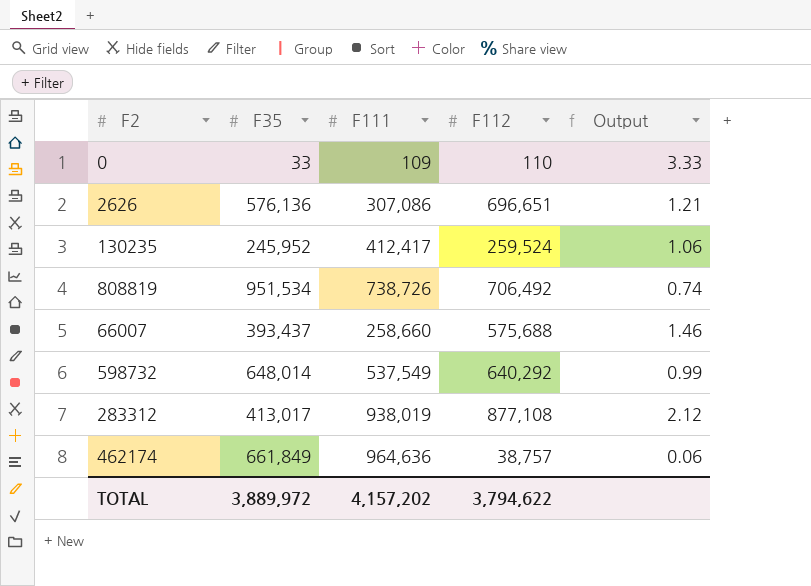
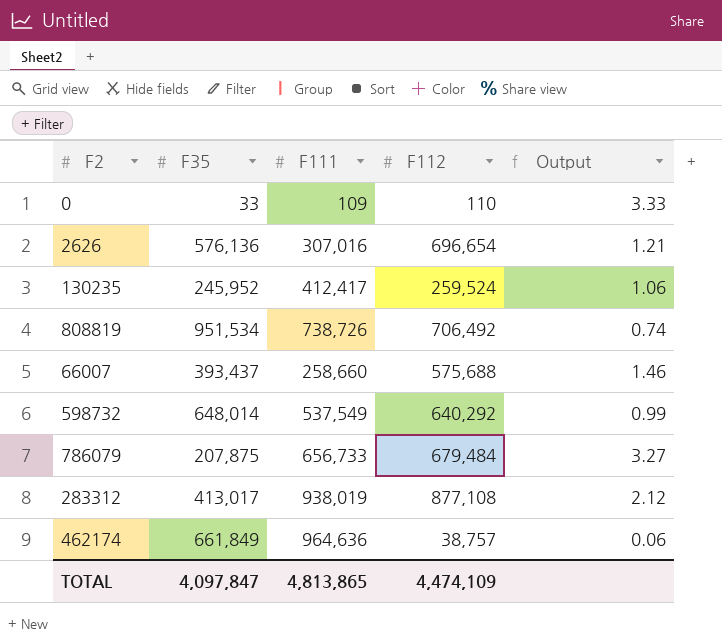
2626 | F111: 307,086 -> 307,016
2626 | F112: 696,651 -> 696,654
row 786079: none -> 207,875 | 656,733 | 679,484 | 3.27
TOTAL | F35: 3,889,972 -> 4,097,847
TOTAL | F111: 4,157,202 -> 4,813,865
TOTAL | F112: 3,794,622 -> 4,474,109

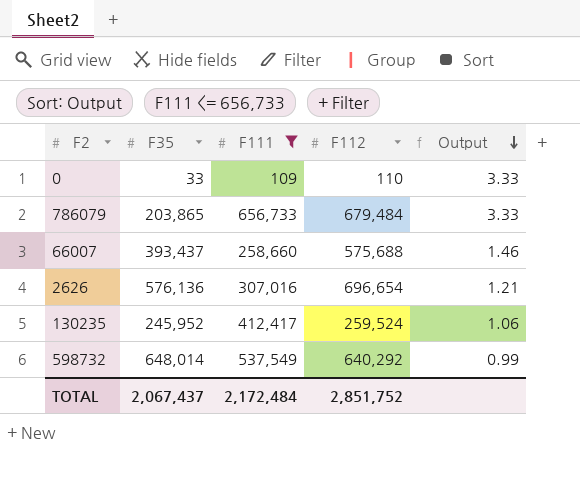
filter: none -> F111 <= 656,733
row order: none -> Output descending
786079 | F35: 207,875 -> 203,865
786079 | Output: 3.27 -> 3.33
TOTAL | F35: 4,097,847 -> 2,067,437
TOTAL | F111: 4,813,865 -> 2,172,484
TOTAL | F112: 4,474,109 -> 2,851,752

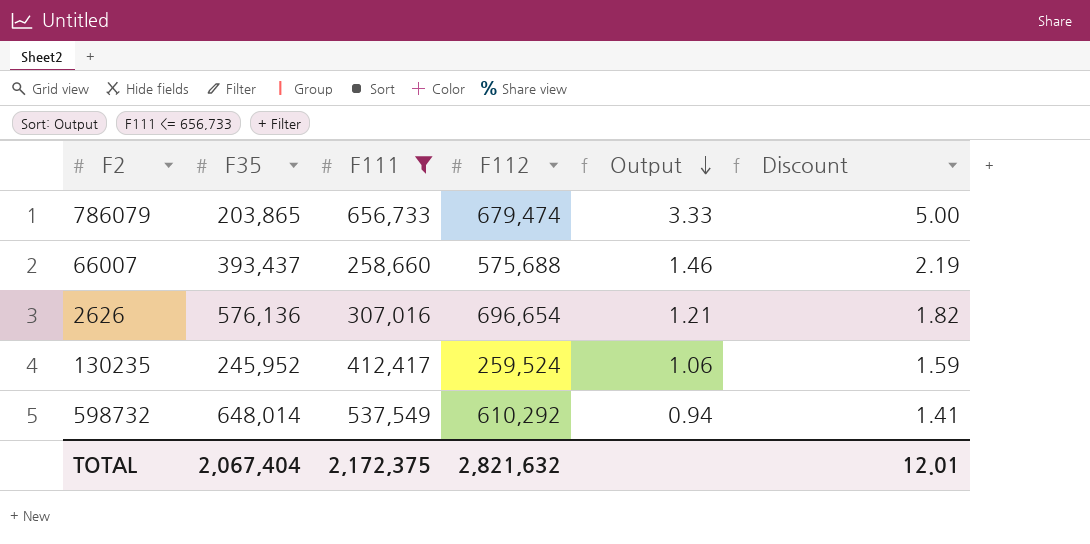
column Discount | formula: none -> [Output] * 1.5
row 0: 33 | 109 | 110 | 3.33 -> none
786079 | F112: 679,484 -> 679,474
598732 | F112: 640,292 -> 610,292
598732 | Output: 0.99 -> 0.94
TOTAL | F35: 2,067,437 -> 2,067,404
TOTAL | F111: 2,172,484 -> 2,172,375
TOTAL | F112: 2,851,752 -> 2,821,632

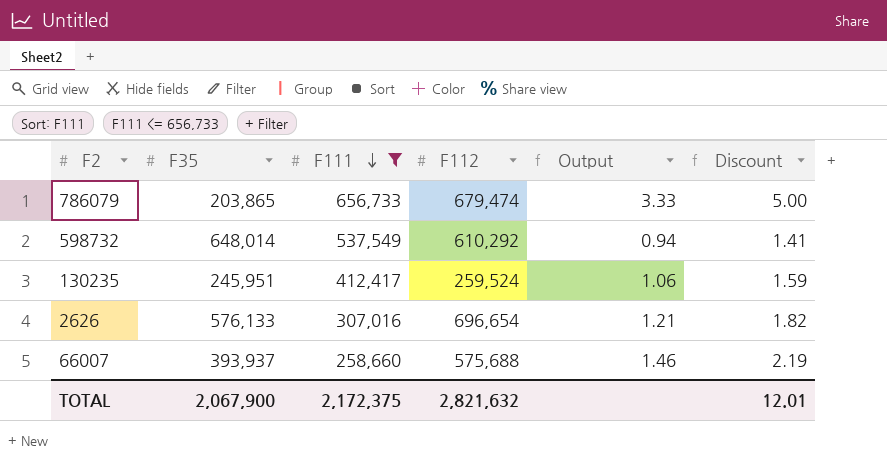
row order: Output descending -> F111 descending
130235 | F35: 245,952 -> 245,951
2626 | F35: 576,136 -> 576,133
66007 | F35: 393,437 -> 393,937
TOTAL | F35: 2,067,404 -> 2,067,900

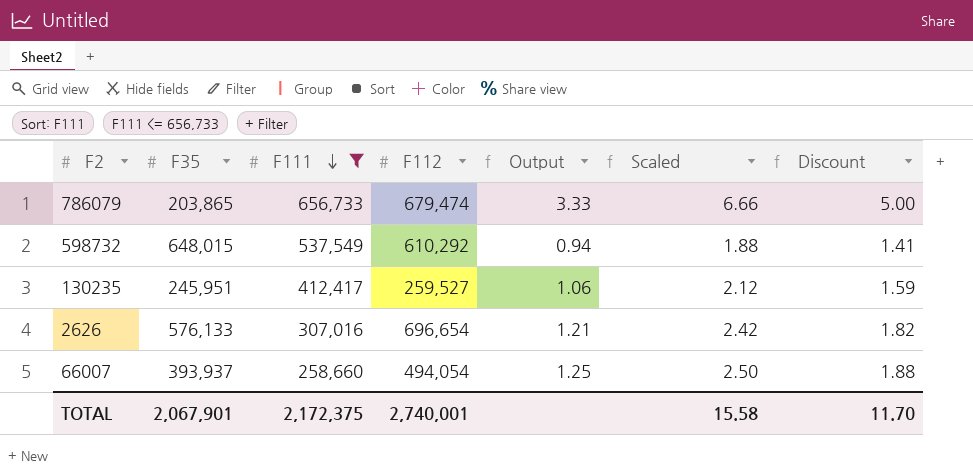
column Scaled | formula: none -> [Output] * 2
598732 | F35: 648,014 -> 648,015
130235 | F112: 259,524 -> 259,527
66007 | F112: 575,688 -> 494,054
66007 | Output: 1.46 -> 1.25
66007 | Discount: 2.19 -> 1.88
TOTAL | F35: 2,067,900 -> 2,067,901
TOTAL | F112: 2,821,632 -> 2,740,001
TOTAL | Discount: 12.01 -> 11.70

